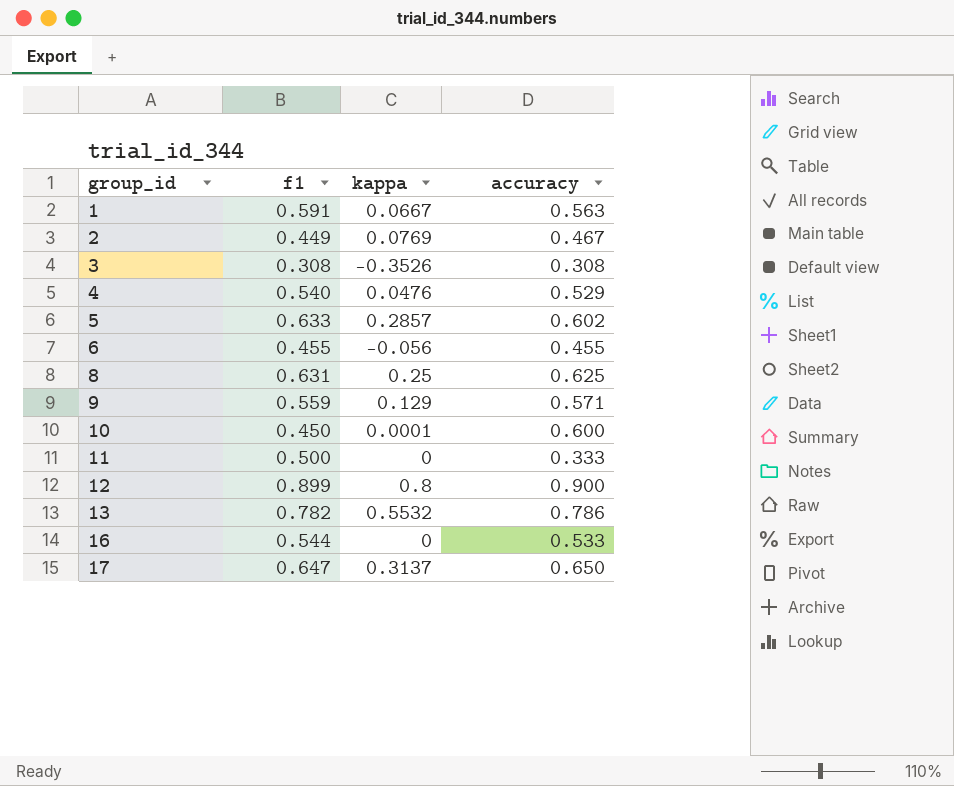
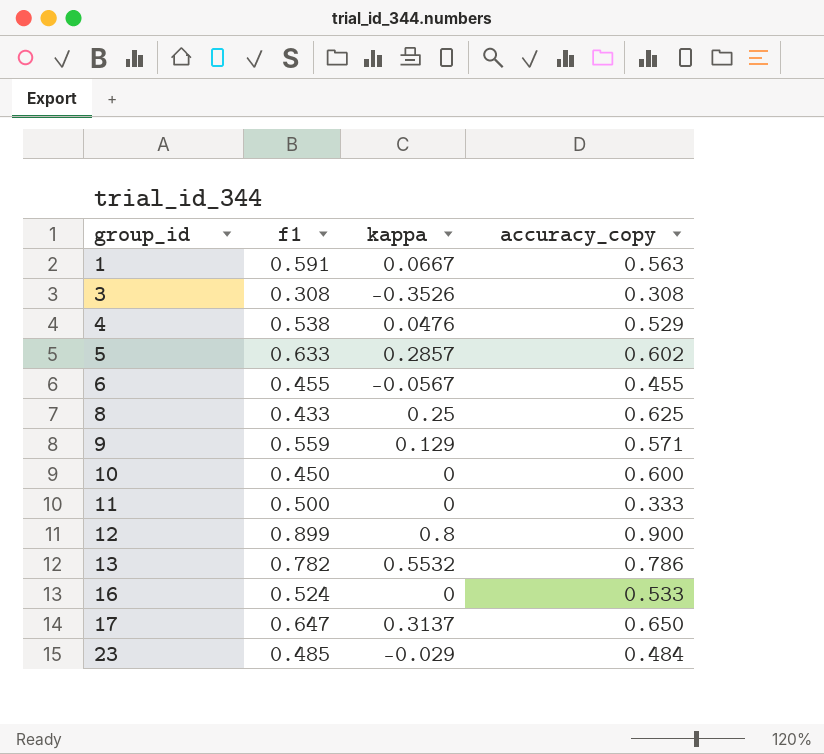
column name: accuracy -> accuracy_copy
row 2: 0.449 | 0.0769 | 0.467 -> none
4 | f1: 0.540 -> 0.538
6 | kappa: -0.056 -> -0.0567
8 | f1: 0.631 -> 0.433
10 | kappa: 0.0001 -> 0
16 | f1: 0.544 -> 0.524
row 23: none -> 0.485 | -0.029 | 0.484

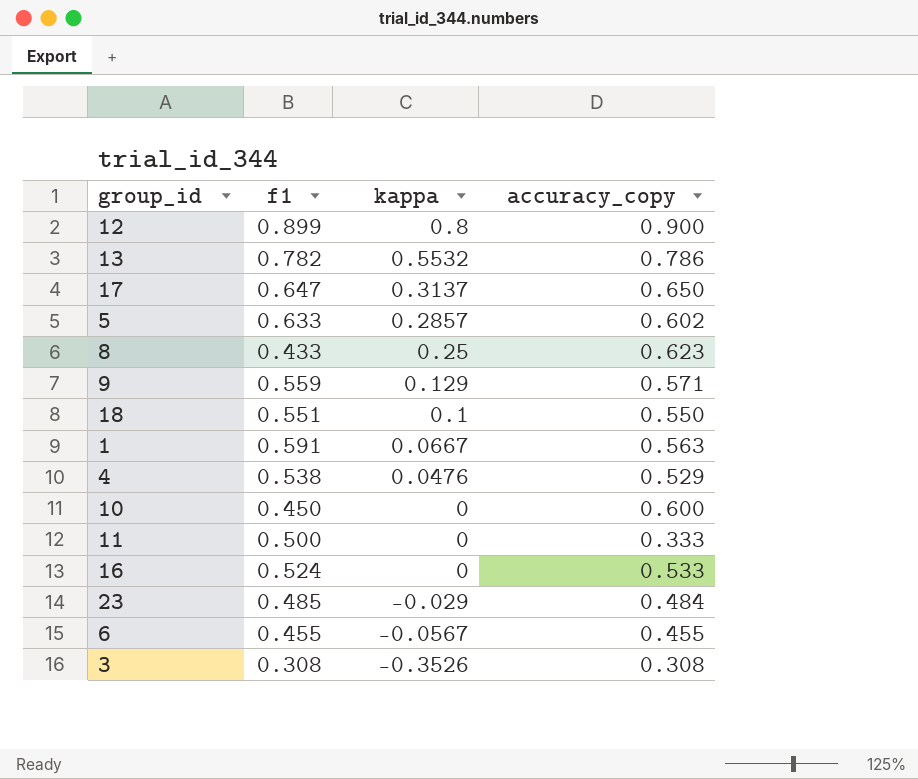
row order: group_id ascending -> kappa descending
8 | accuracy_copy: 0.625 -> 0.623
row 18: none -> 0.551 | 0.1 | 0.550

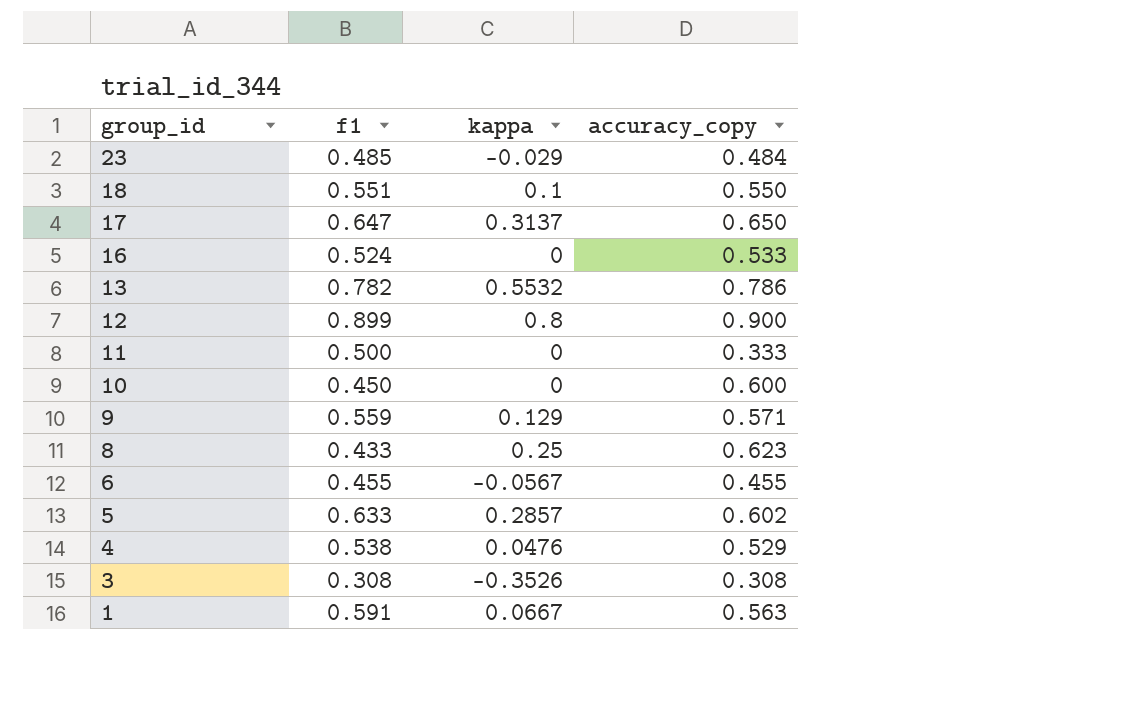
row order: kappa descending -> group_id descending

